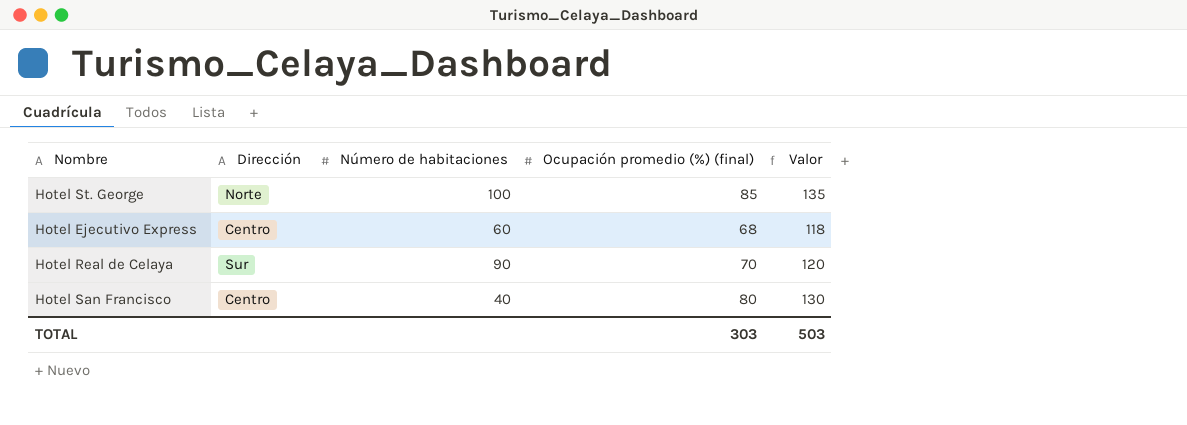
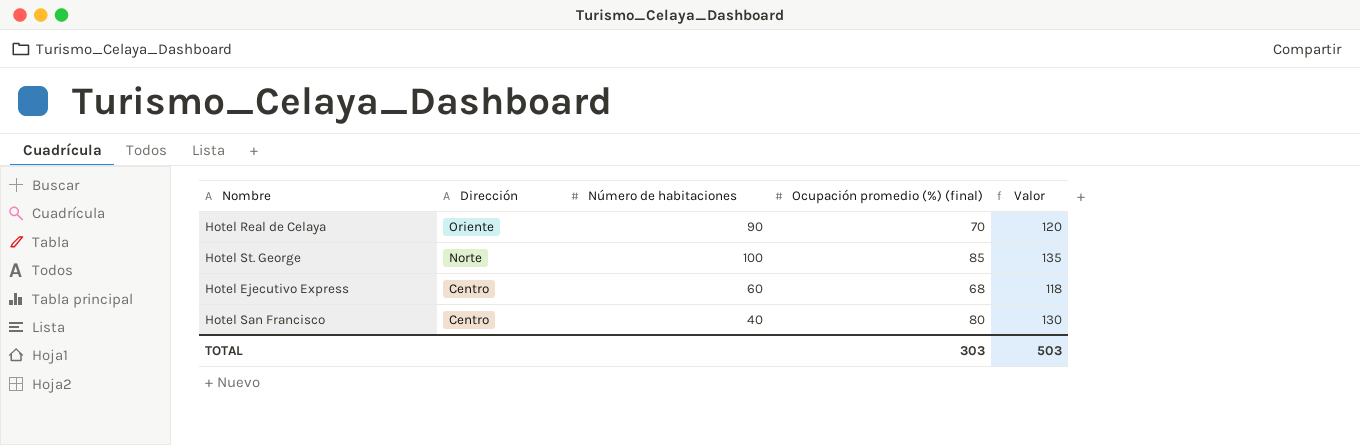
row order: none -> Dirección descending
Hotel Real de Celaya | Dirección: Sur -> Oriente

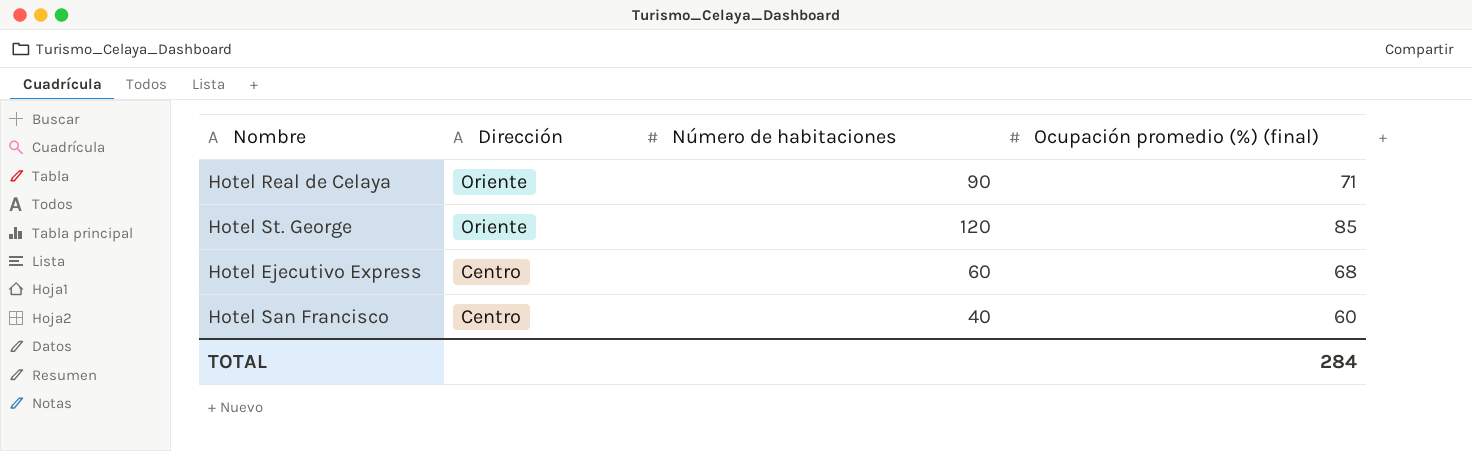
column Valor | formula: [Ocupación promedio (%) (final)] + 50 -> none
Hotel Real de Celaya | Ocupación promedio (%) (final): 70 -> 71
Hotel St. George | Dirección: Norte -> Oriente
Hotel St. George | Número de habitaciones: 100 -> 120
Hotel San Francisco | Ocupación promedio (%) (final): 80 -> 60
TOTAL | Ocupación promedio (%) (final): 303 -> 284

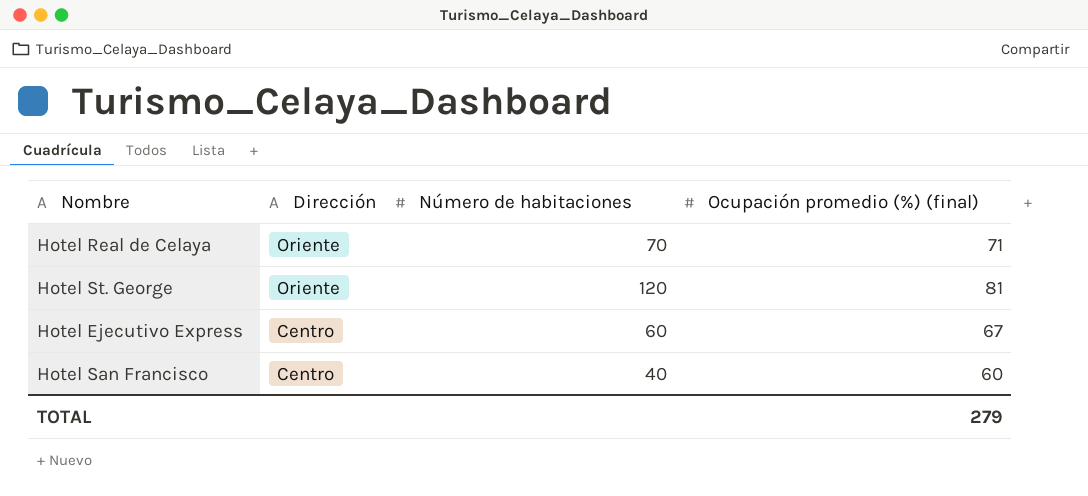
Hotel Real de Celaya | Número de habitaciones: 90 -> 70
Hotel St. George | Ocupación promedio (%) (final): 85 -> 81
Hotel Ejecutivo Express | Ocupación promedio (%) (final): 68 -> 67
TOTAL | Ocupación promedio (%) (final): 284 -> 279

